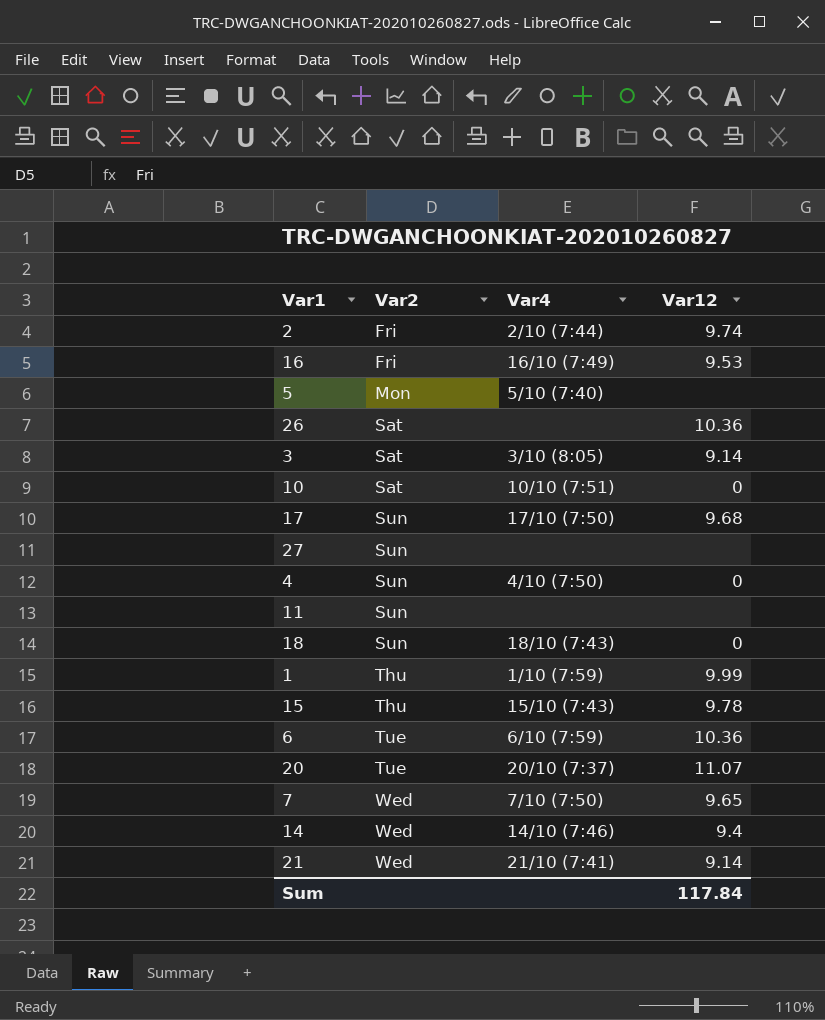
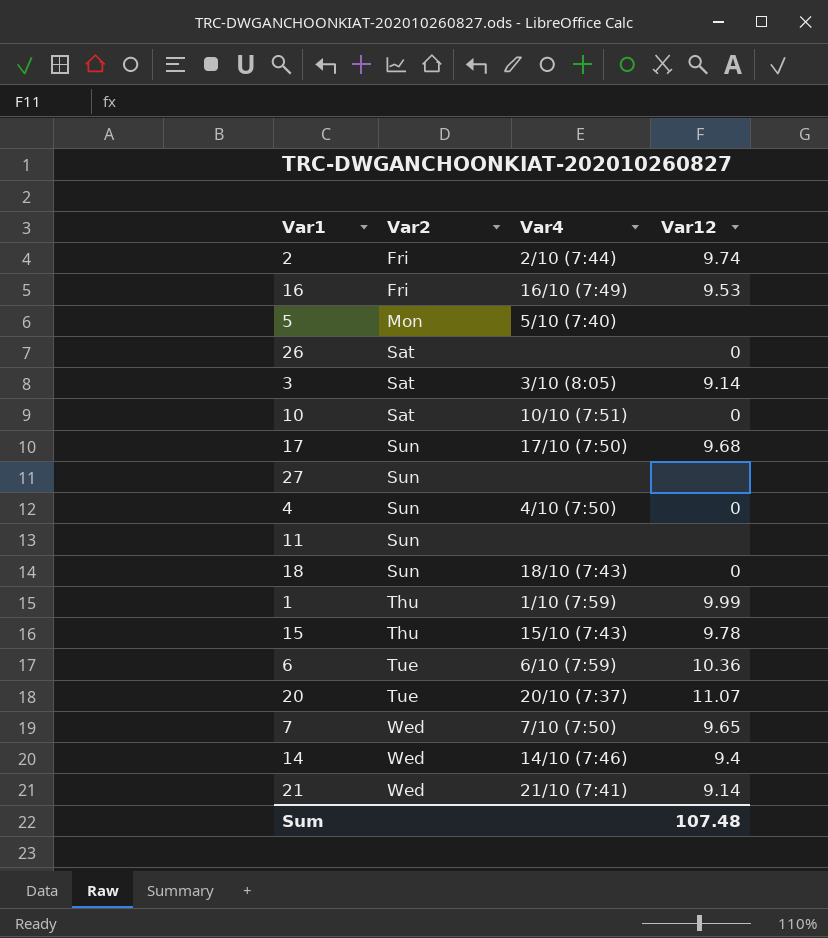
26 | Var12: 10.36 -> 0
Sum | Var12: 117.84 -> 107.48

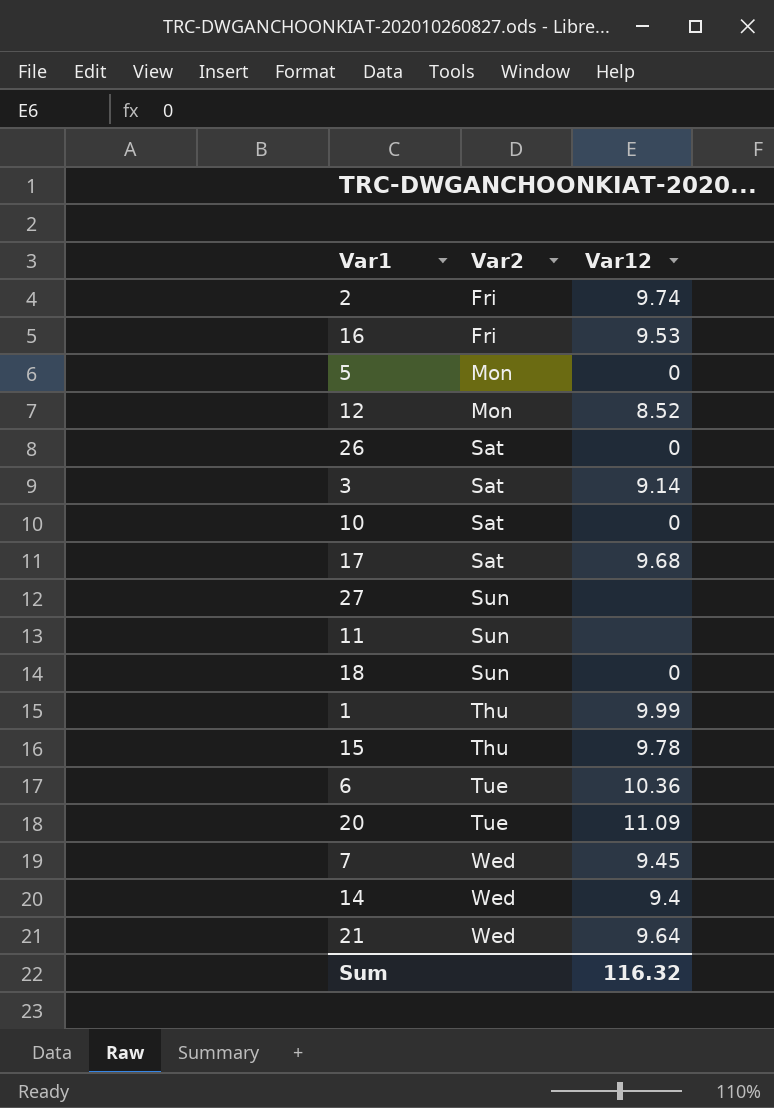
column Var4 | position: 3 -> none
row 4: Sun | 4/10 (7:50) | 0 -> none
5 | Var12: none -> 0
row 12: none -> Mon | 8.52
17 | Var2: Sun -> Sat
20 | Var12: 11.07 -> 11.09
7 | Var12: 9.65 -> 9.45
21 | Var12: 9.14 -> 9.64
Sum | Var12: 107.48 -> 116.32

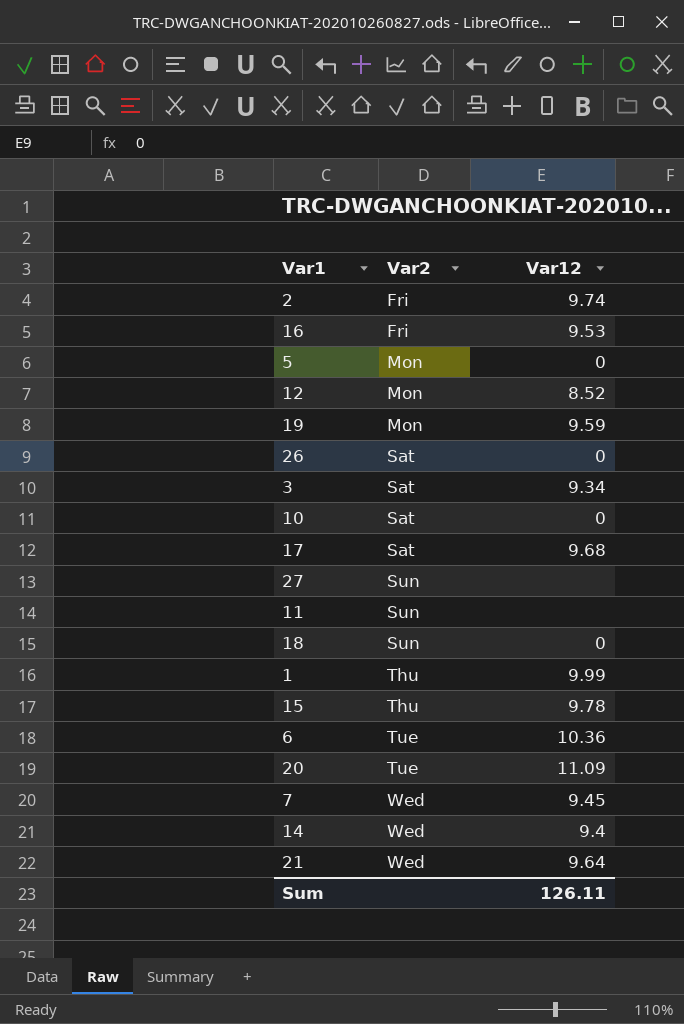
row 19: none -> Mon | 9.59
3 | Var12: 9.14 -> 9.34
Sum | Var12: 116.32 -> 126.11

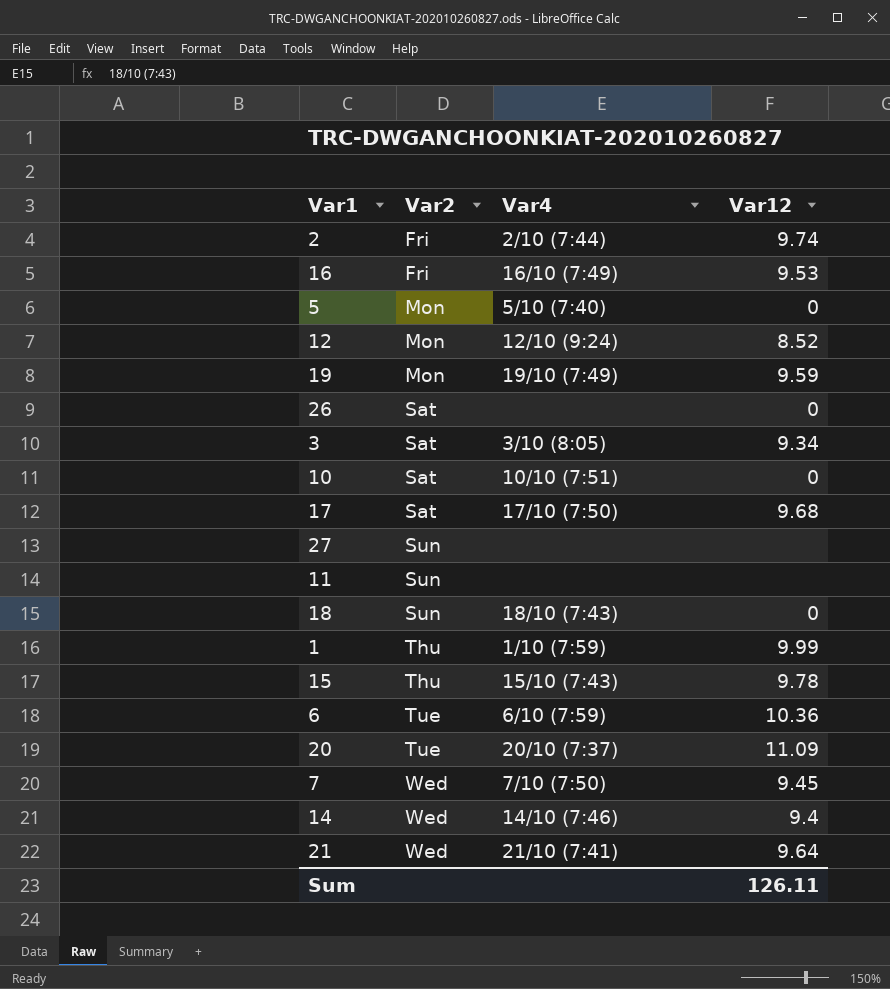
column Var4 | position: none -> 3

